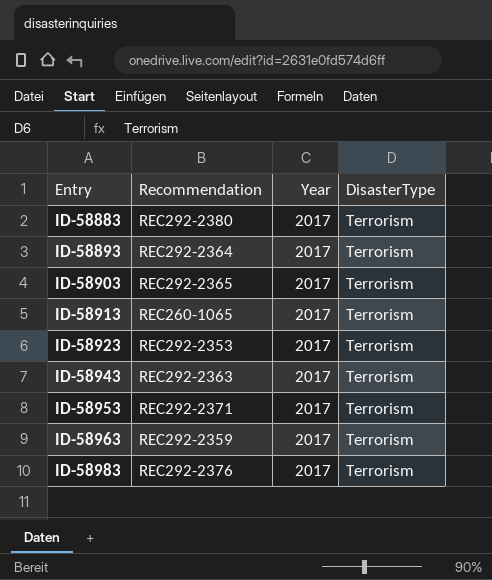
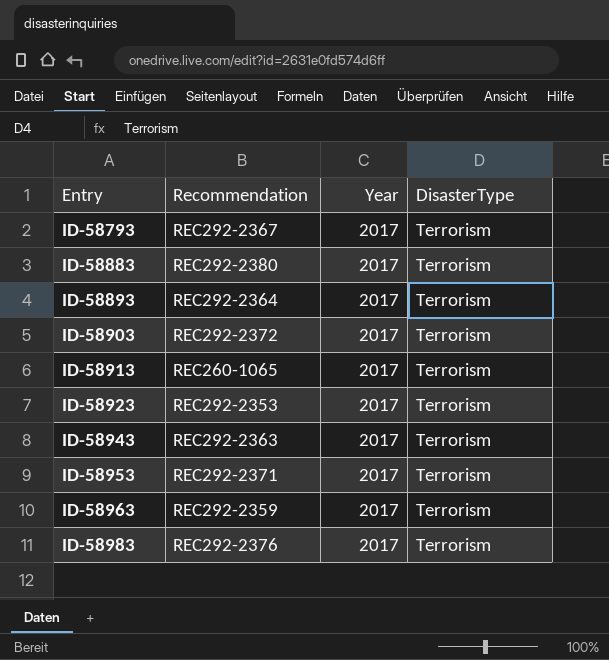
row ID-58793: none -> REC292-2367 | 2017 | Terrorism
ID-58903 | Recommendation: REC292-2365 -> REC292-2372

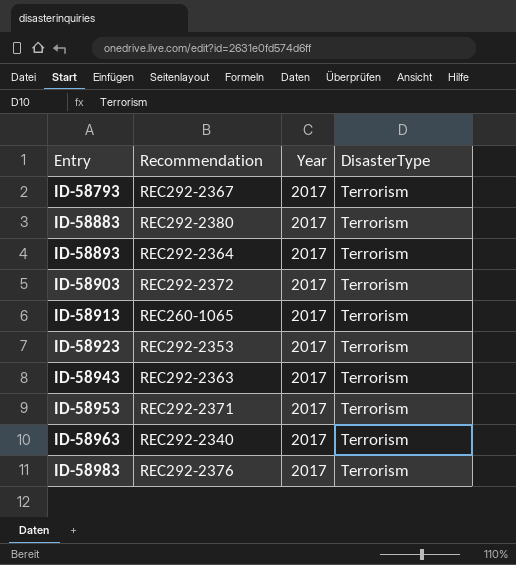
ID-58963 | Recommendation: REC292-2359 -> REC292-2340

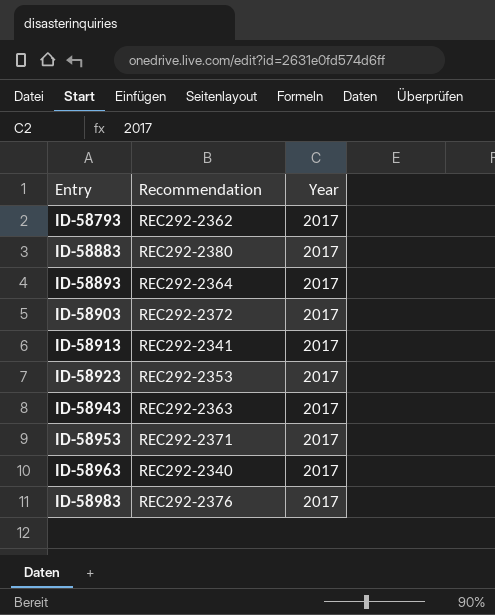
column DisasterType | position: 4 -> none
ID-58793 | Recommendation: REC292-2367 -> REC292-2362
ID-58913 | Recommendation: REC260-1065 -> REC292-2341

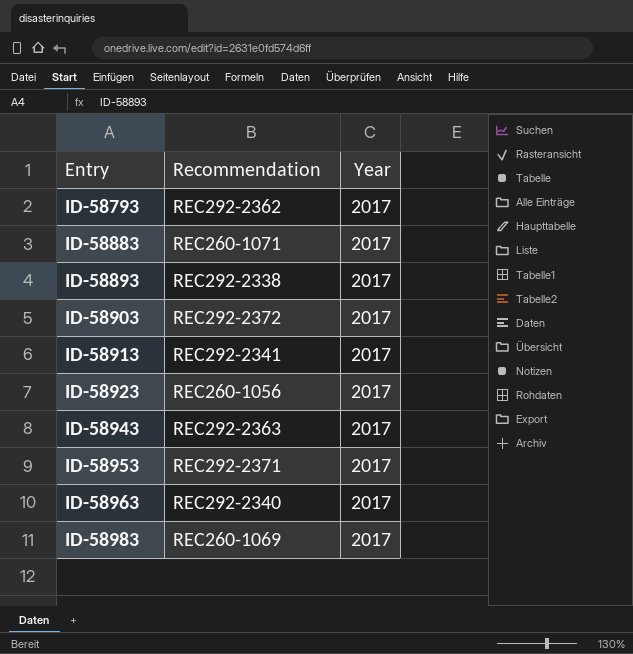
ID-58883 | Recommendation: REC292-2380 -> REC260-1071
ID-58893 | Recommendation: REC292-2364 -> REC292-2338
ID-58923 | Recommendation: REC292-2353 -> REC260-1056
ID-58983 | Recommendation: REC292-2376 -> REC260-1069

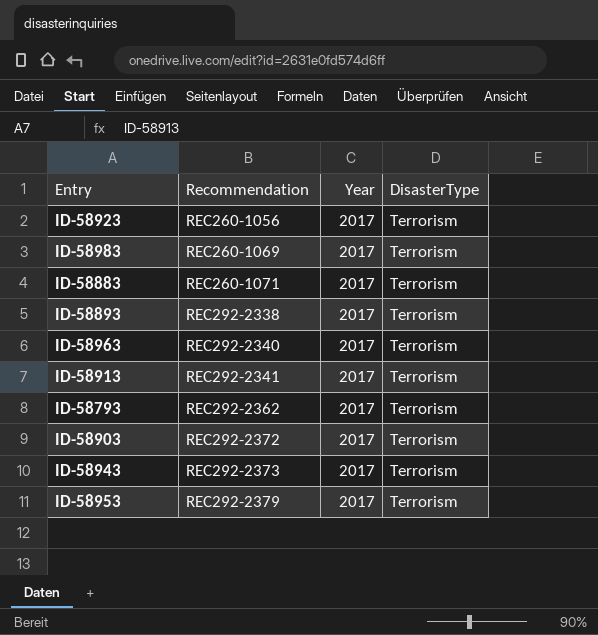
row order: Entry ascending -> Recommendation ascending
column DisasterType | position: none -> 4
ID-58943 | Recommendation: REC292-2363 -> REC292-2373
ID-58953 | Recommendation: REC292-2371 -> REC292-2379

